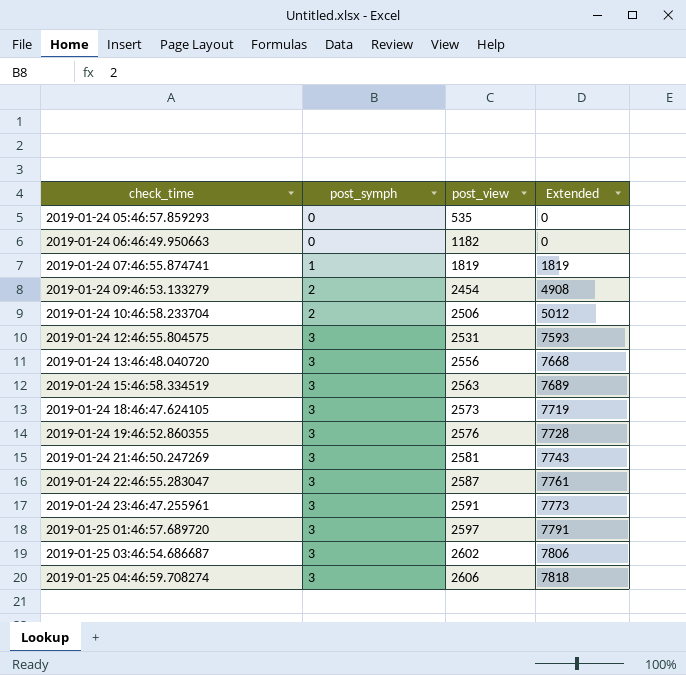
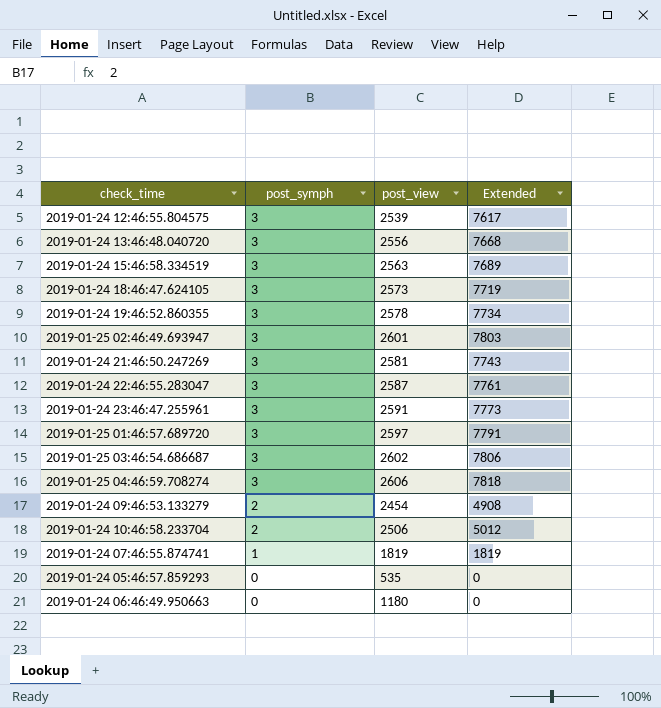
row order: check_time ascending -> post_symph descending
2019-01-24 12:46:55.804575 | post_view: 2531 -> 2539
2019-01-24 12:46:55.804575 | Extended: 7593 -> 7617
2019-01-24 19:46:52.860355 | post_view: 2576 -> 2578
2019-01-24 19:46:52.860355 | Extended: 7728 -> 7734
row 2019-01-25 02:46:49.693947: none -> 3 | 2601 | 7803
2019-01-24 06:46:49.950663 | post_view: 1182 -> 1180

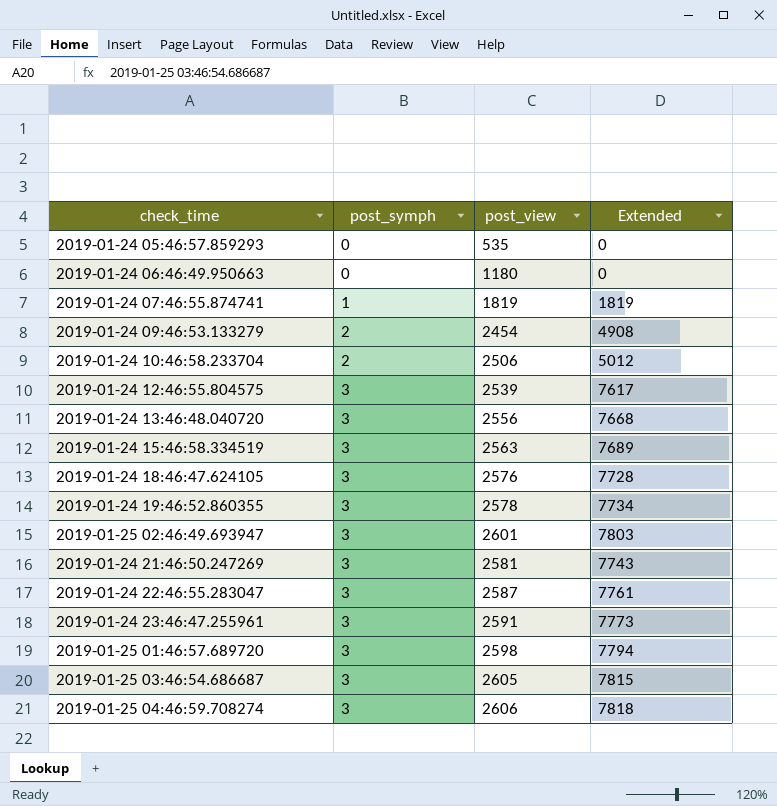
row order: post_symph descending -> post_symph ascending
2019-01-24 18:46:47.624105 | post_view: 2573 -> 2576
2019-01-24 18:46:47.624105 | Extended: 7719 -> 7728
2019-01-25 01:46:57.689720 | post_view: 2597 -> 2598
2019-01-25 01:46:57.689720 | Extended: 7791 -> 7794
2019-01-25 03:46:54.686687 | post_view: 2602 -> 2605
2019-01-25 03:46:54.686687 | Extended: 7806 -> 7815

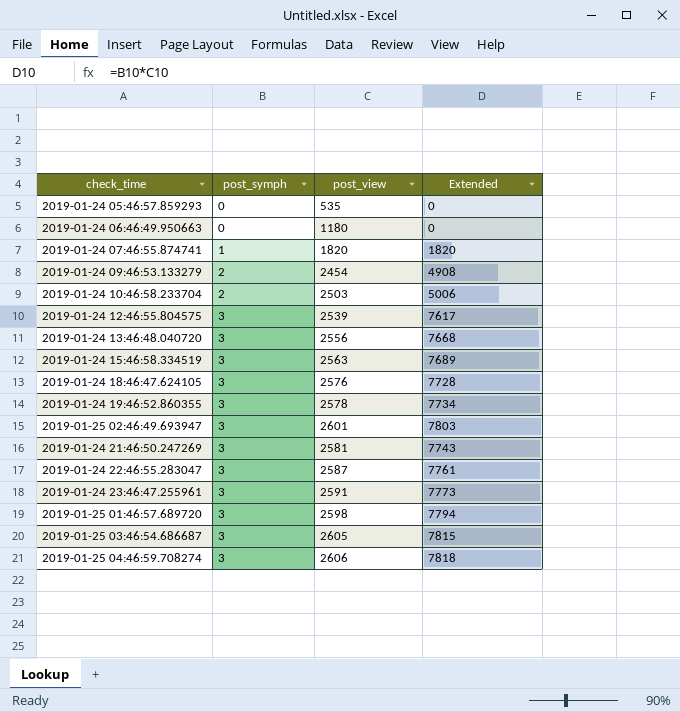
2019-01-24 07:46:55.874741 | post_view: 1819 -> 1820
2019-01-24 07:46:55.874741 | Extended: 1819 -> 1820
2019-01-24 10:46:58.233704 | post_view: 2506 -> 2503
2019-01-24 10:46:58.233704 | Extended: 5012 -> 5006

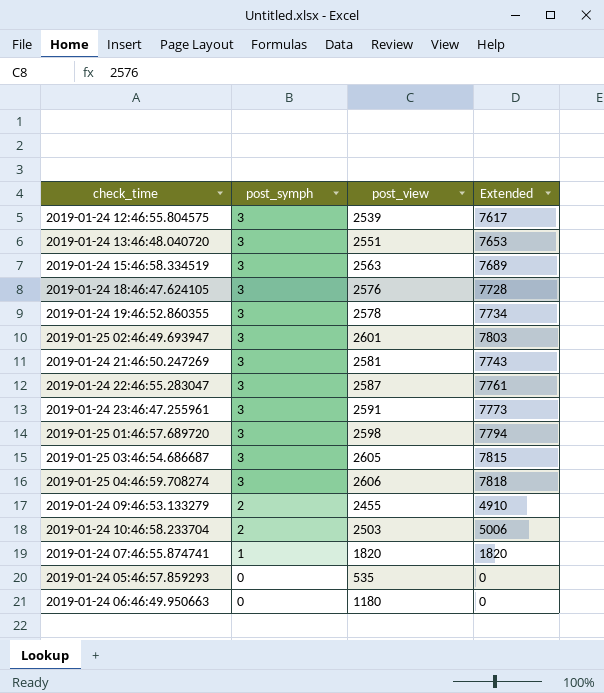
row order: post_symph ascending -> post_symph descending
2019-01-24 13:46:48.040720 | post_view: 2556 -> 2551
2019-01-24 13:46:48.040720 | Extended: 7668 -> 7653
2019-01-24 09:46:53.133279 | post_view: 2454 -> 2455
2019-01-24 09:46:53.133279 | Extended: 4908 -> 4910

